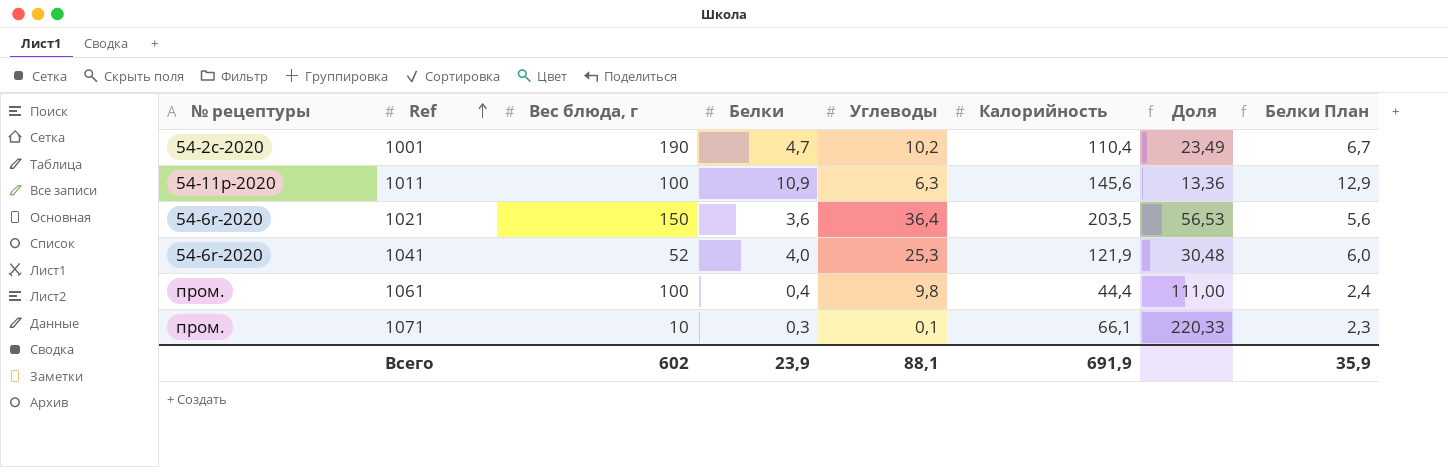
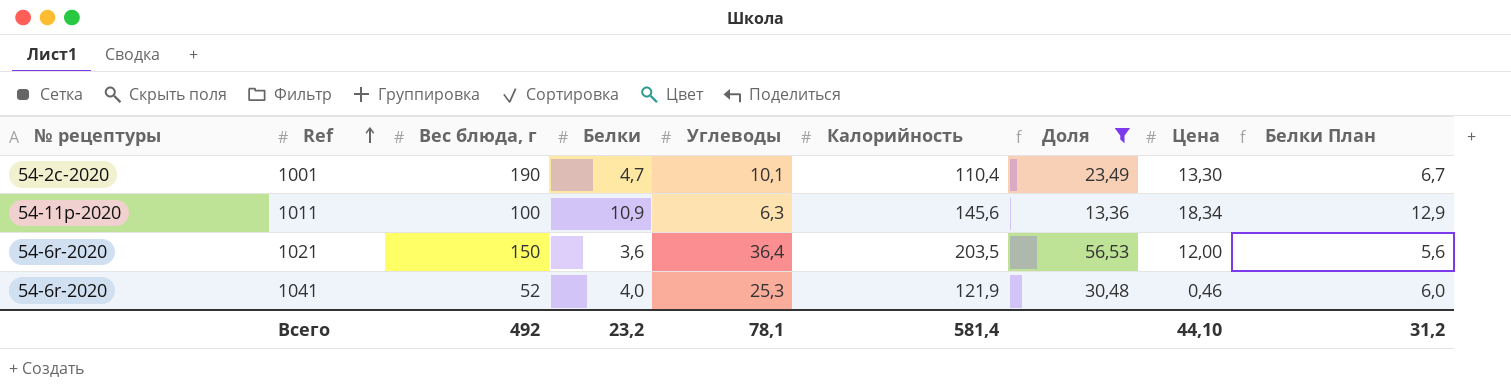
filter: none -> Доля <= 56,53
column Цена | position: none -> 8
1001 | Углеводы: 10,2 -> 10,1
Всего | Вес блюда, г: 602 -> 492
Всего | Белки: 23,9 -> 23,2
Всего | Углеводы: 88,1 -> 78,1
Всего | Калорийность: 691,9 -> 581,4
Всего | Белки План: 35,9 -> 31,2

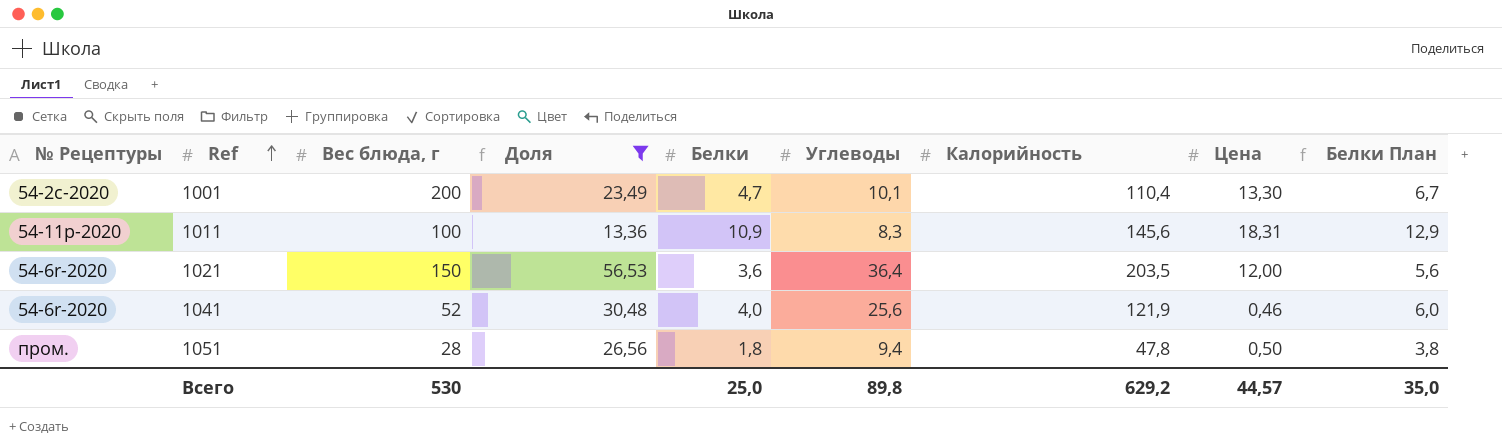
column name: № рецептуры -> № Рецептуры
column Доля | position: 7 -> 4
1001 | Вес блюда, г: 190 -> 200
1011 | Углеводы: 6,3 -> 8,3
1011 | Цена: 18,34 -> 18,31
1041 | Углеводы: 25,3 -> 25,6
row 1051: none -> пром. | 28 | 26,56 | 1,8 | 9,4 | 47,8 | 0,50 | 3,8
Всего | Вес блюда, г: 492 -> 530
Всего | Белки: 23,2 -> 25,0
Всего | Углеводы: 78,1 -> 89,8
Всего | Калорийность: 581,4 -> 629,2
Всего | Цена: 44,10 -> 44,57
Всего | Белки План: 31,2 -> 35,0

